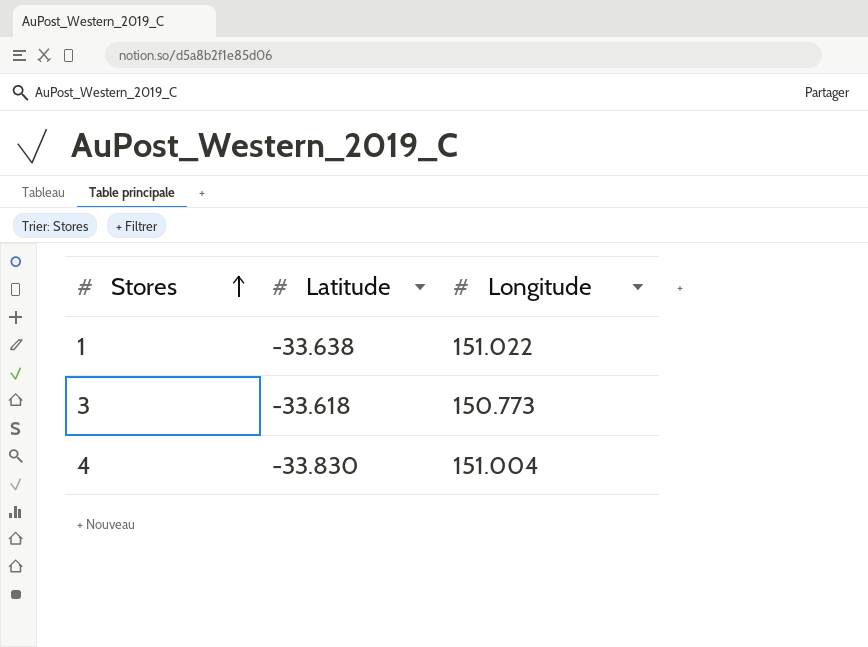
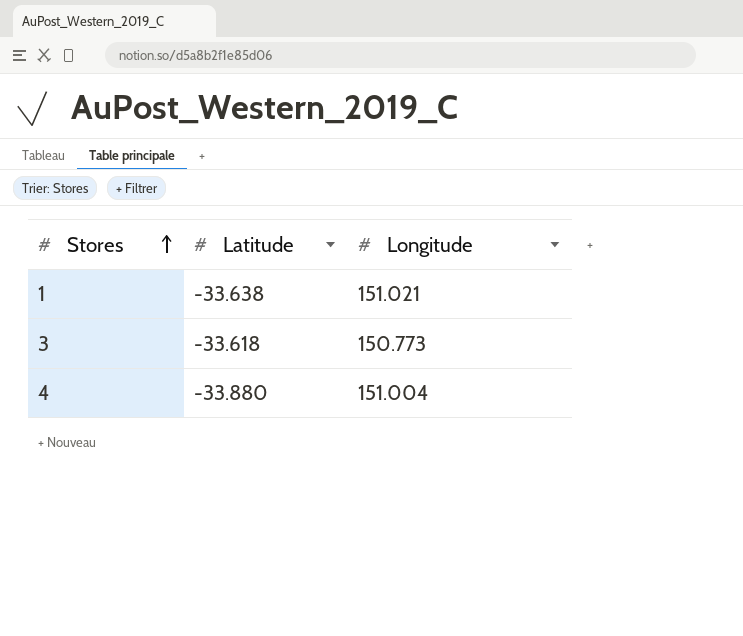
1 | Longitude: 151.022 -> 151.021
4 | Latitude: -33.830 -> -33.880

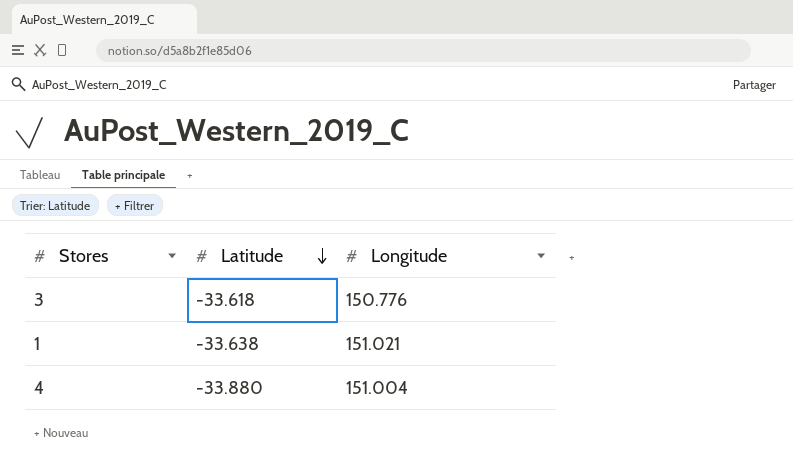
row order: Stores ascending -> Latitude descending
3 | Longitude: 150.773 -> 150.776

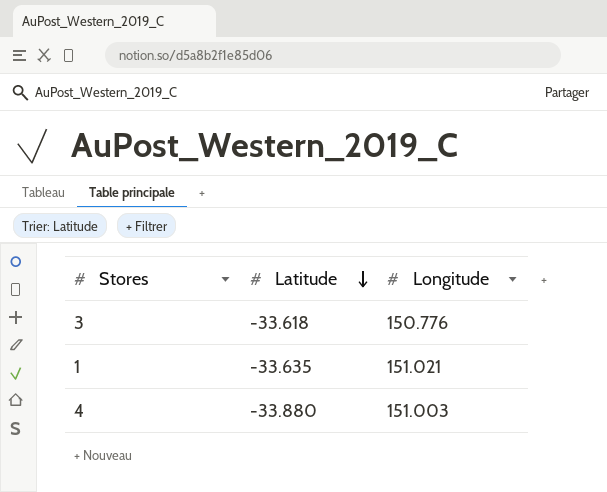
1 | Latitude: -33.638 -> -33.635
4 | Longitude: 151.004 -> 151.003

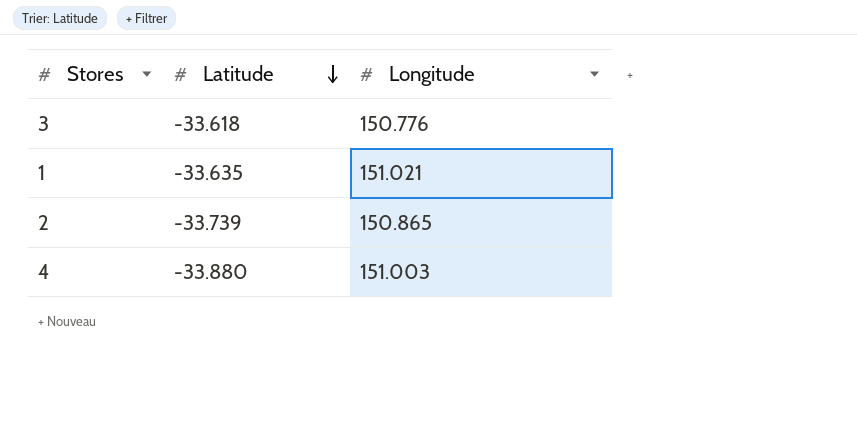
row 2: none -> -33.739 | 150.865

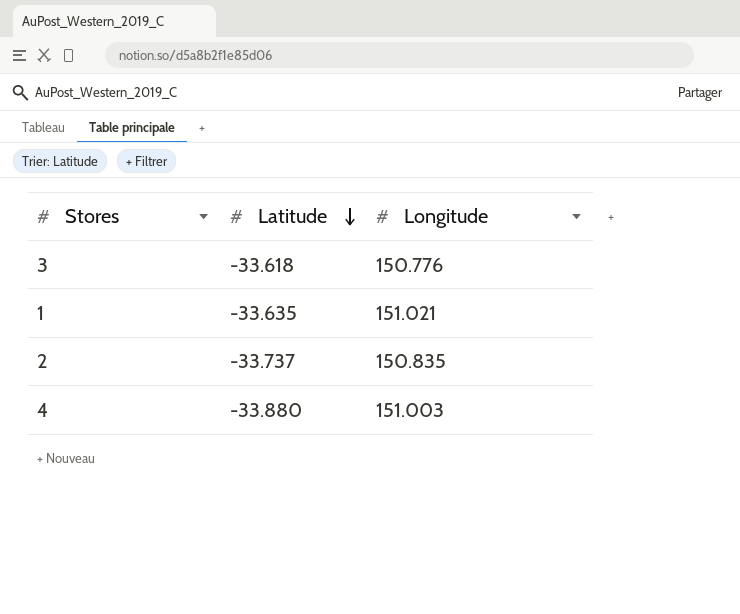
2 | Latitude: -33.739 -> -33.737
2 | Longitude: 150.865 -> 150.835

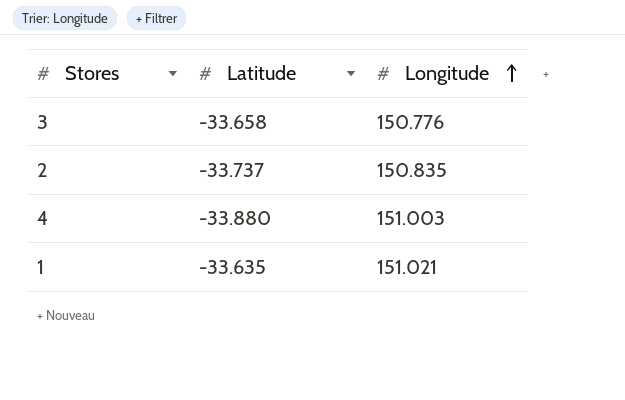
row order: Latitude descending -> Longitude ascending
3 | Latitude: -33.618 -> -33.658

